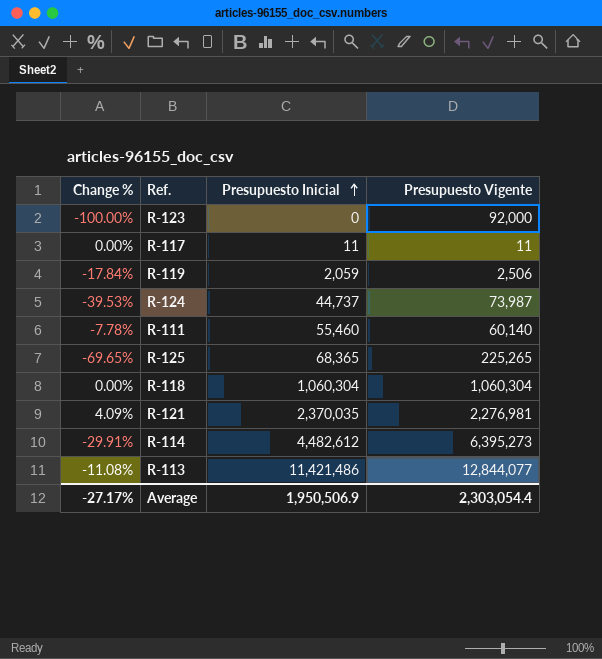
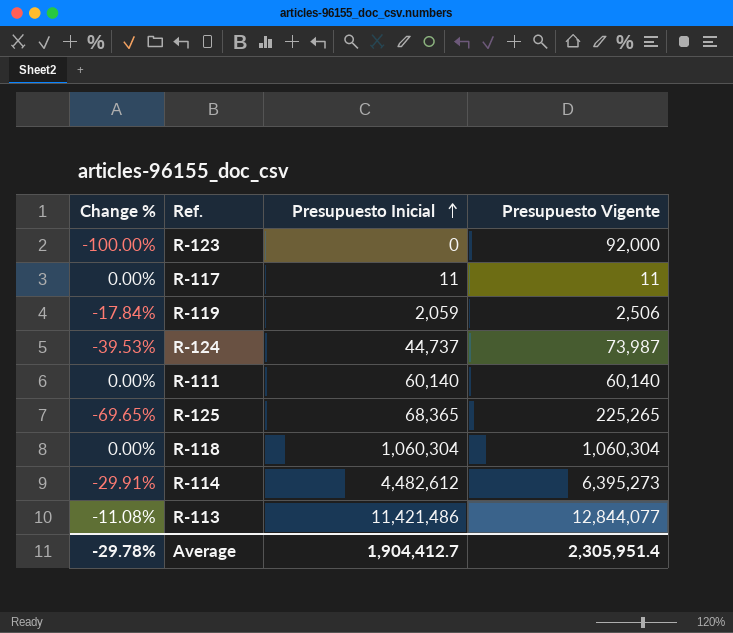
row R-121: 4.09% | 2,370,035 | 2,276,981 -> none
R-111 | Change %: -7.78% -> 0.00%
R-111 | Presupuesto Inicial: 55,460 -> 60,140
Average | Change %: -27.17% -> -29.78%
Average | Presupuesto Inicial: 1,950,506.9 -> 1,904,412.7
Average | Presupuesto Vigente: 2,303,054.4 -> 2,305,951.4

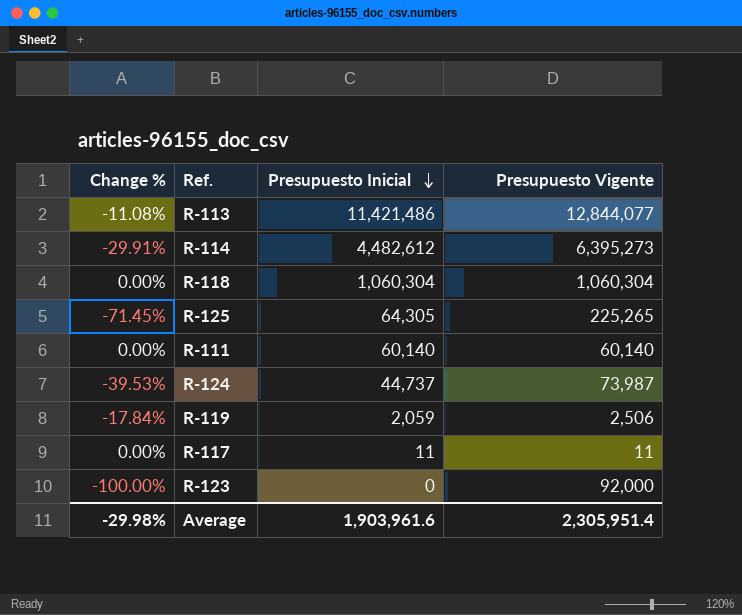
row order: Presupuesto Inicial ascending -> Presupuesto Inicial descending
R-125 | Change %: -69.65% -> -71.45%
R-125 | Presupuesto Inicial: 68,365 -> 64,305
Average | Change %: -29.78% -> -29.98%
Average | Presupuesto Inicial: 1,904,412.7 -> 1,903,961.6

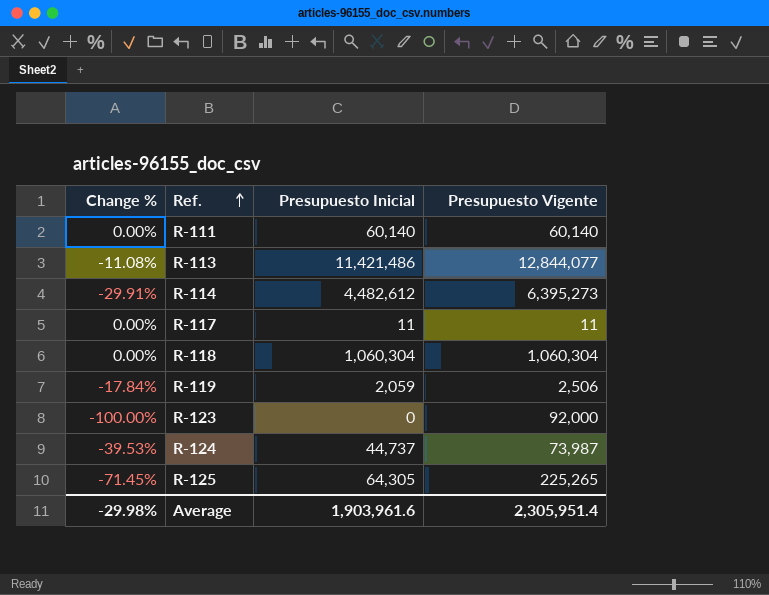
row order: Presupuesto Inicial descending -> Ref. ascending

